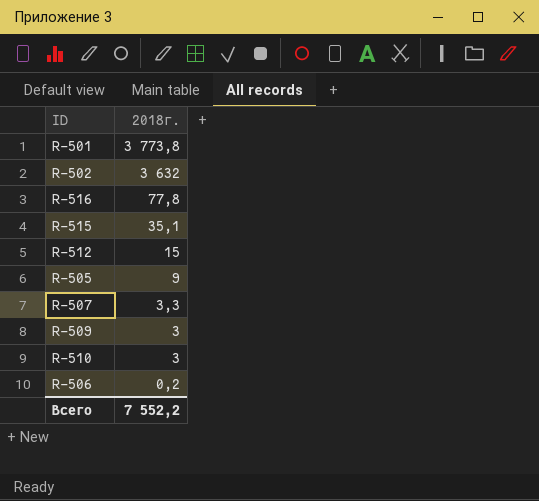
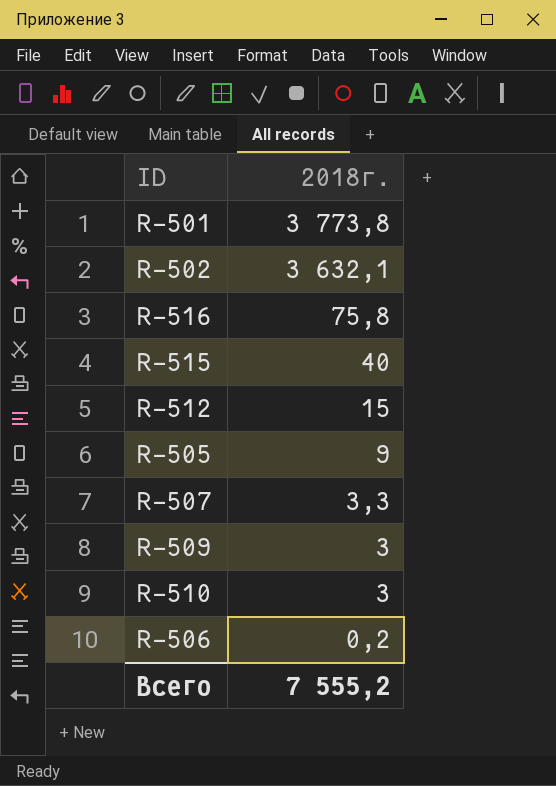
R-502 | 2018г.: 3 632 -> 3 632,1
R-516 | 2018г.: 77,8 -> 75,8
R-515 | 2018г.: 35,1 -> 40
Всего | 2018г.: 7 552,2 -> 7 555,2

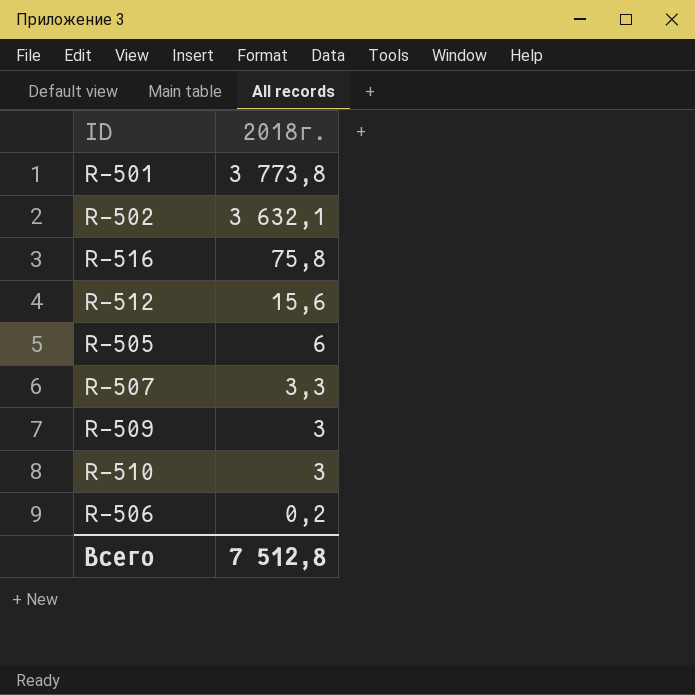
row R-515: 40 -> none
R-512 | 2018г.: 15 -> 15,6
R-505 | 2018г.: 9 -> 6
Всего | 2018г.: 7 555,2 -> 7 512,8

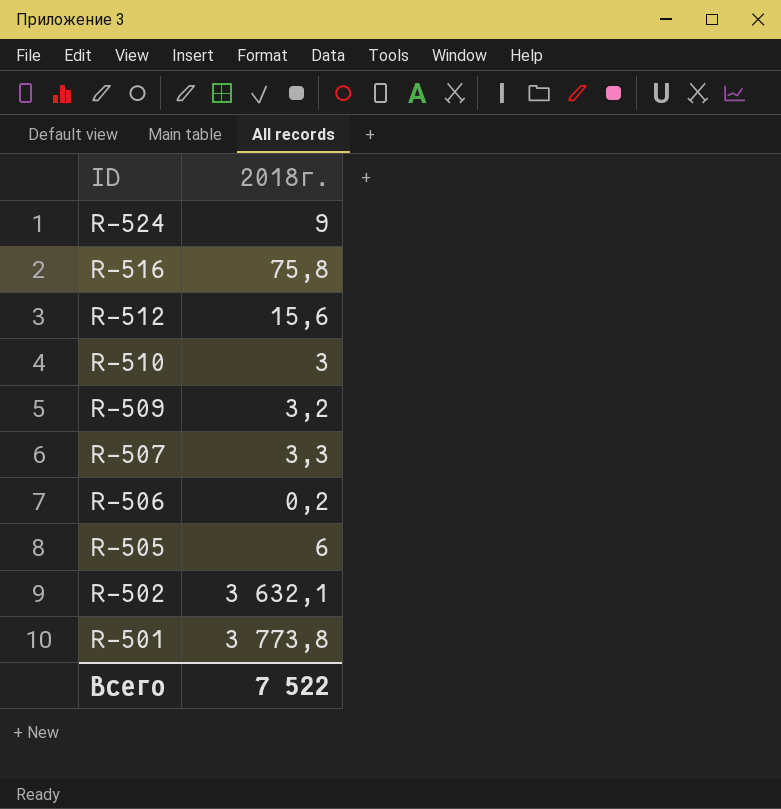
row order: 2018г. descending -> ID descending
row R-524: none -> 9
R-509 | 2018г.: 3 -> 3,2
Всего | 2018г.: 7 512,8 -> 7 522

